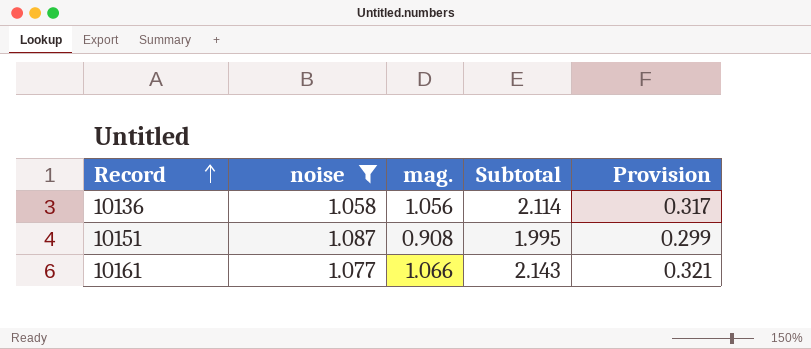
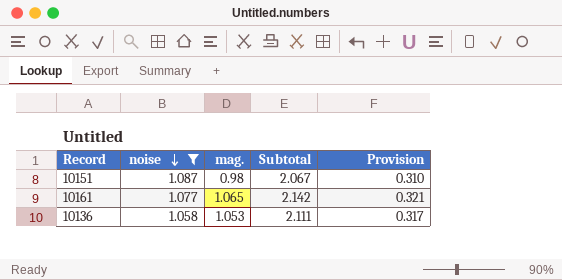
row order: Record ascending -> noise descending
10151 | mag.: 0.908 -> 0.98
10151 | Subtotal: 1.995 -> 2.067
10151 | Provision: 0.299 -> 0.310
10161 | mag.: 1.066 -> 1.065
10161 | Subtotal: 2.143 -> 2.142
10136 | mag.: 1.056 -> 1.053
10136 | Subtotal: 2.114 -> 2.111

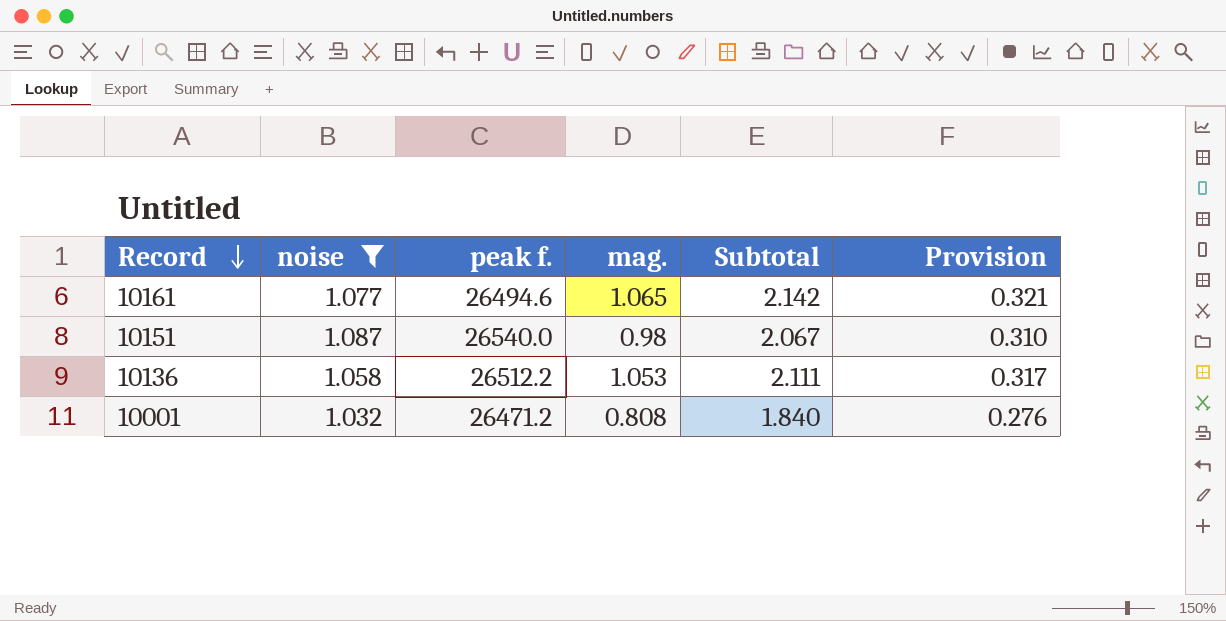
row order: noise descending -> Record descending
column peak f. | position: none -> 3
row 10001: none -> 1.032 | 26471.2 | 0.808 | 1.840 | 0.276

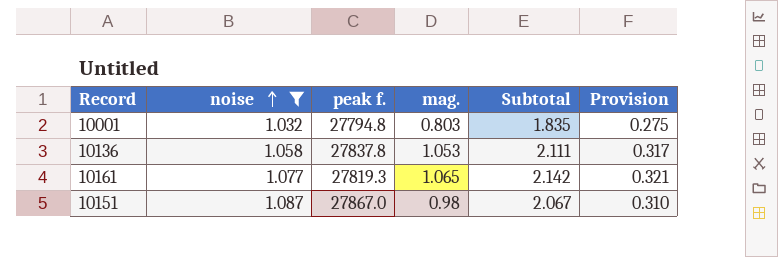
row order: Record descending -> noise ascending
10001 | peak f.: 26471.2 -> 27794.8
10001 | mag.: 0.808 -> 0.803
10001 | Subtotal: 1.840 -> 1.835
10001 | Provision: 0.276 -> 0.275
10136 | peak f.: 26512.2 -> 27837.8
10161 | peak f.: 26494.6 -> 27819.3
10151 | peak f.: 26540.0 -> 27867.0

